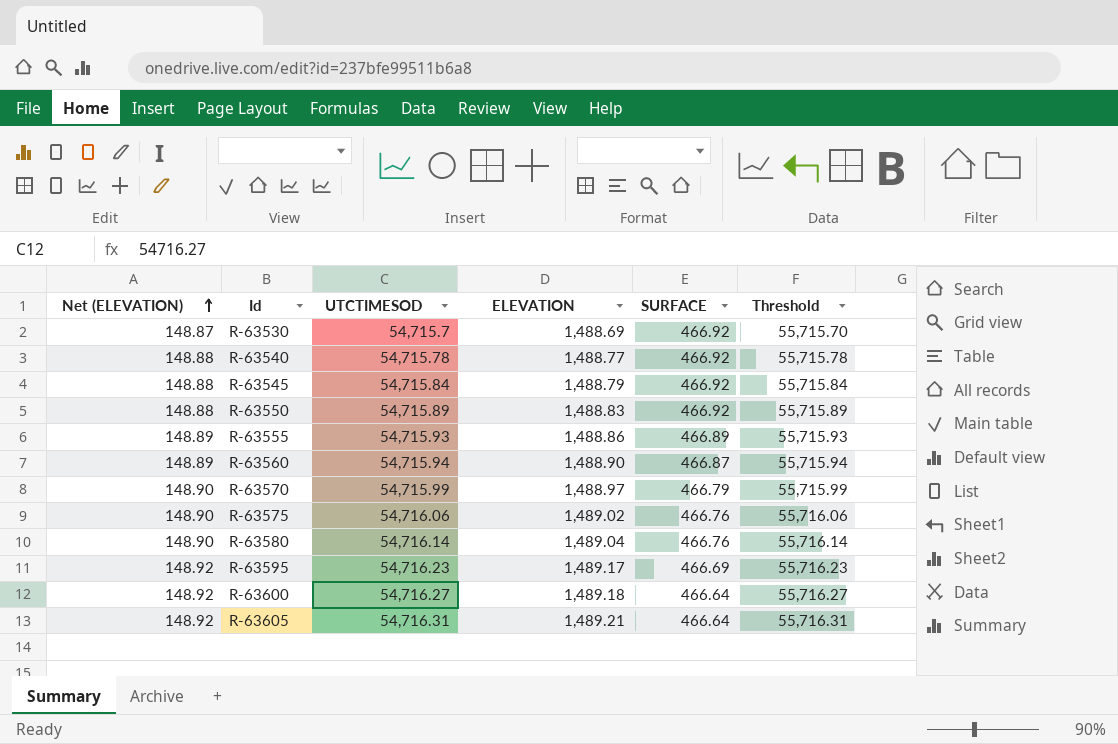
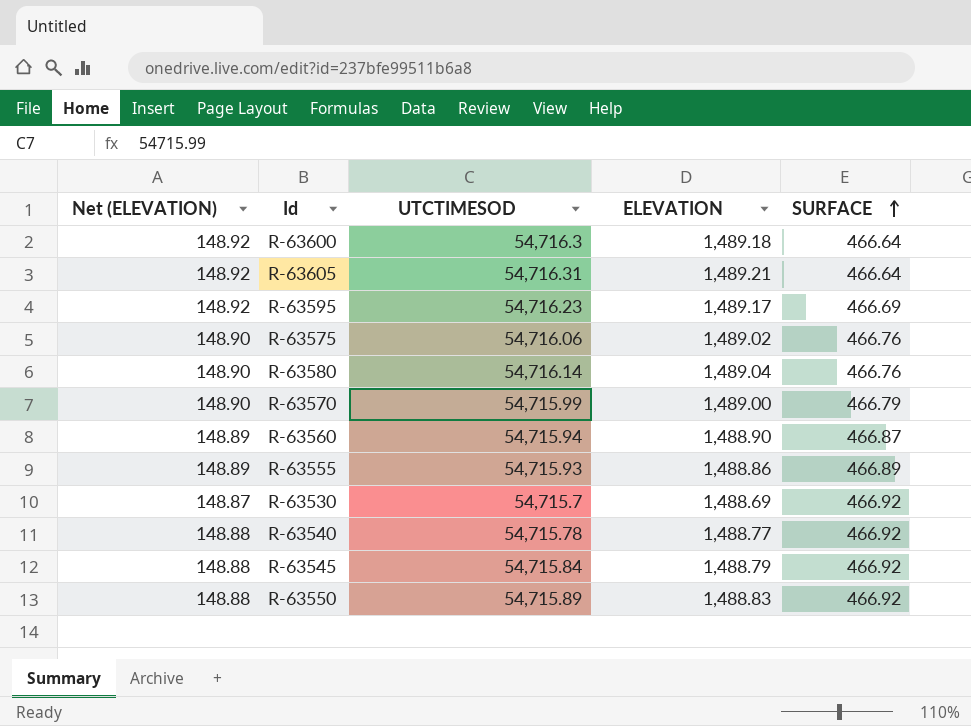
row order: Net (ELEVATION) ascending -> SURFACE ascending
column Threshold | formula: [UTCTIMESOD] + 1000 -> none
R-63600 | UTCTIMESOD: 54,716.27 -> 54,716.3
R-63570 | ELEVATION: 1,488.97 -> 1,489.00

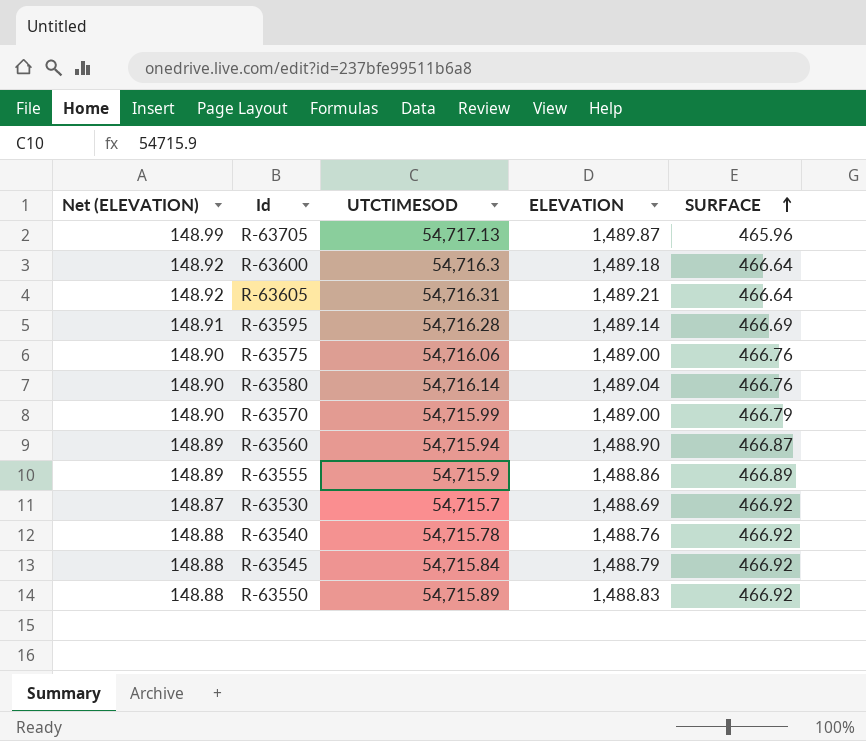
row R-63705: none -> 148.99 | 54,717.13 | 1,489.87 | 465.96
R-63595 | Net (ELEVATION): 148.92 -> 148.91
R-63595 | UTCTIMESOD: 54,716.23 -> 54,716.28
R-63595 | ELEVATION: 1,489.17 -> 1,489.14
R-63575 | ELEVATION: 1,489.02 -> 1,489.00
R-63555 | UTCTIMESOD: 54,715.93 -> 54,715.9
R-63540 | ELEVATION: 1,488.77 -> 1,488.76

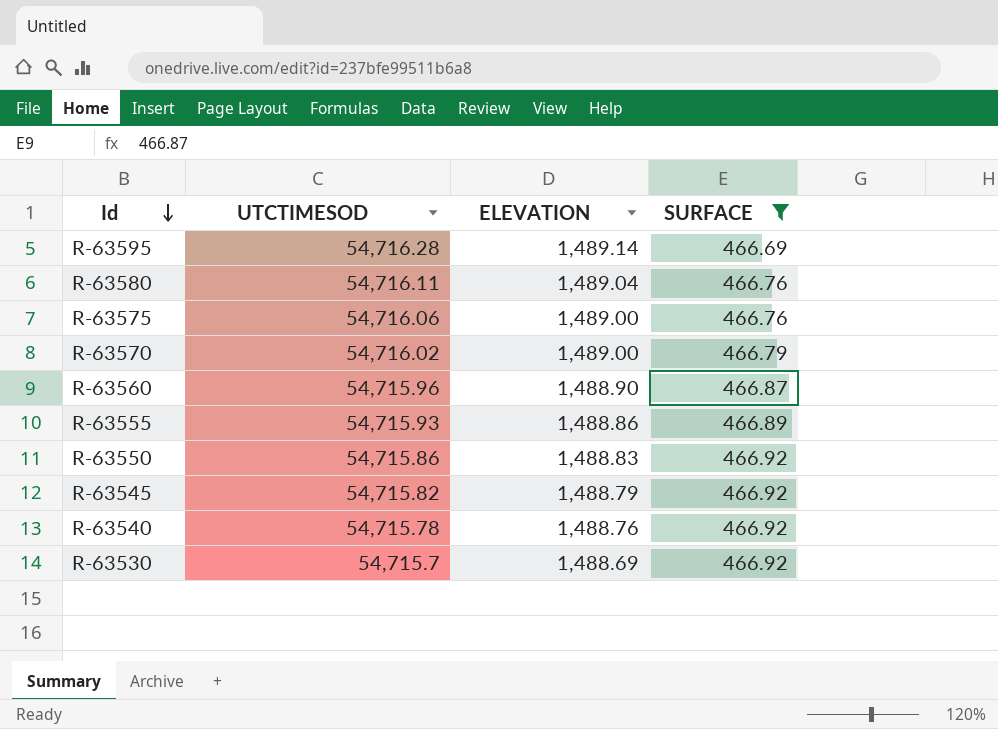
filter: none -> SURFACE >= 466.69
row order: SURFACE ascending -> Id descending
column Net (ELEVATION) | formula: [ELEVATION] * 0.1 -> none
R-63580 | UTCTIMESOD: 54,716.14 -> 54,716.11
R-63570 | UTCTIMESOD: 54,715.99 -> 54,716.02
R-63560 | UTCTIMESOD: 54,715.94 -> 54,715.96
R-63555 | UTCTIMESOD: 54,715.9 -> 54,715.93
R-63550 | UTCTIMESOD: 54,715.89 -> 54,715.86
R-63545 | UTCTIMESOD: 54,715.84 -> 54,715.82

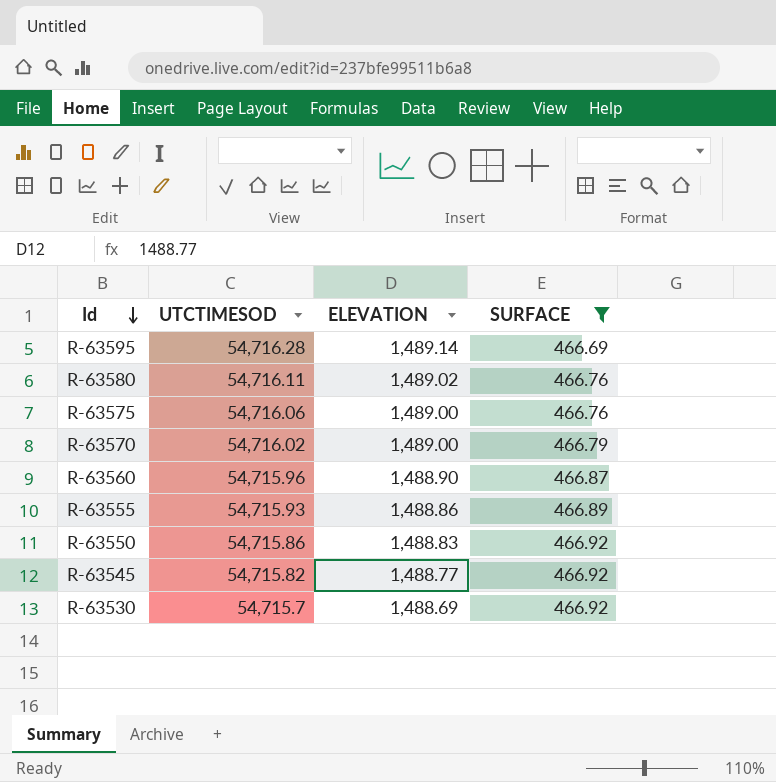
row R-63540: 54,715.78 | 1,488.76 | 466.92 -> none
R-63580 | ELEVATION: 1,489.04 -> 1,489.02
R-63545 | ELEVATION: 1,488.79 -> 1,488.77

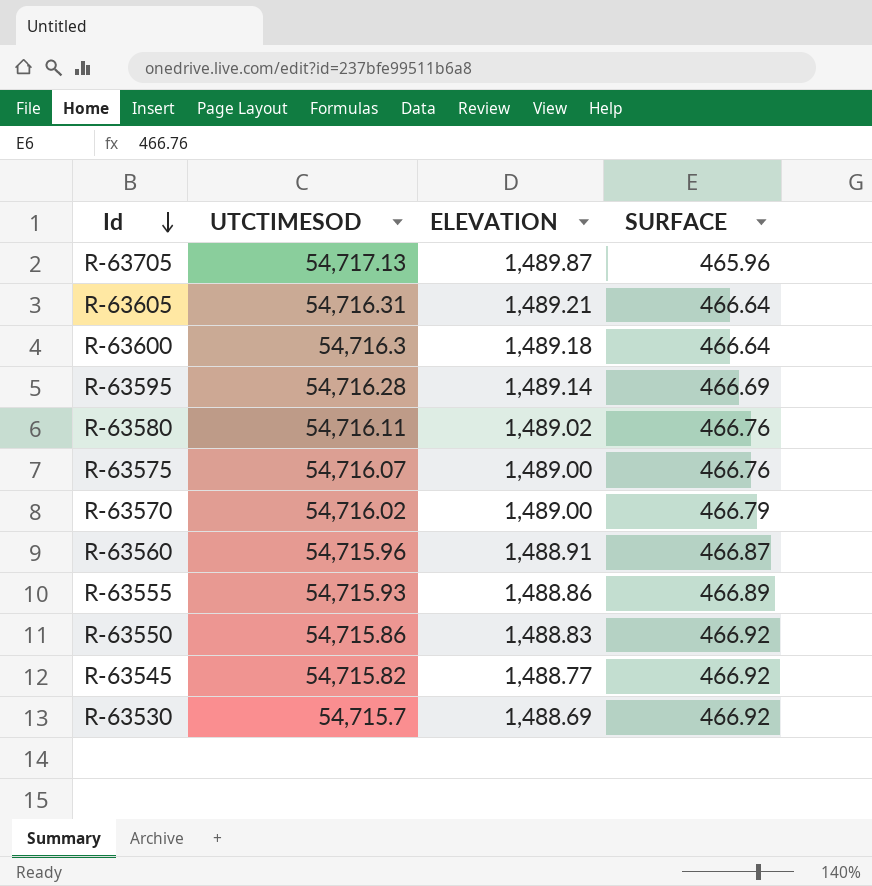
filter: SURFACE >= 466.69 -> none
R-63575 | UTCTIMESOD: 54,716.06 -> 54,716.07
R-63560 | ELEVATION: 1,488.90 -> 1,488.91

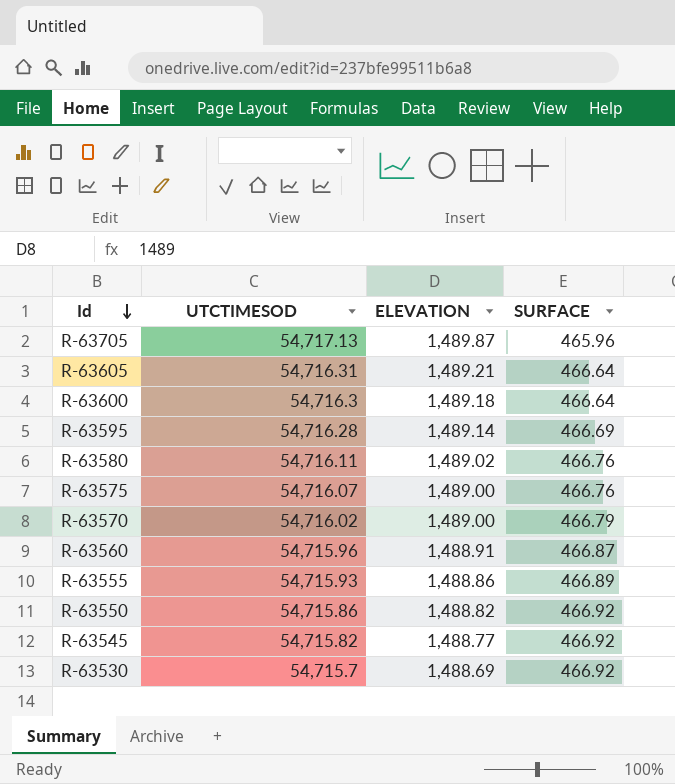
R-63550 | ELEVATION: 1,488.83 -> 1,488.82

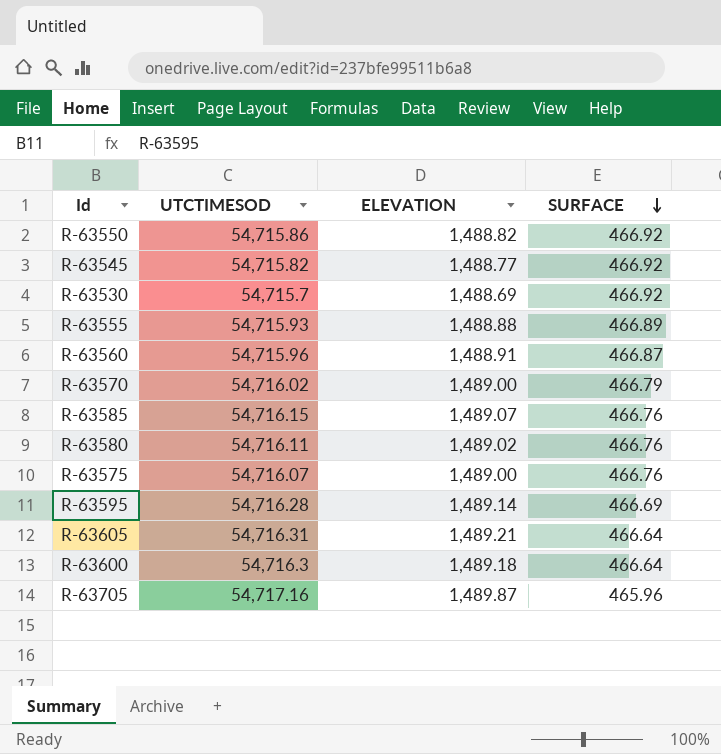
row order: Id descending -> SURFACE descending
R-63555 | ELEVATION: 1,488.86 -> 1,488.88
row R-63585: none -> 54,716.15 | 1,489.07 | 466.76
R-63705 | UTCTIMESOD: 54,717.13 -> 54,717.16

